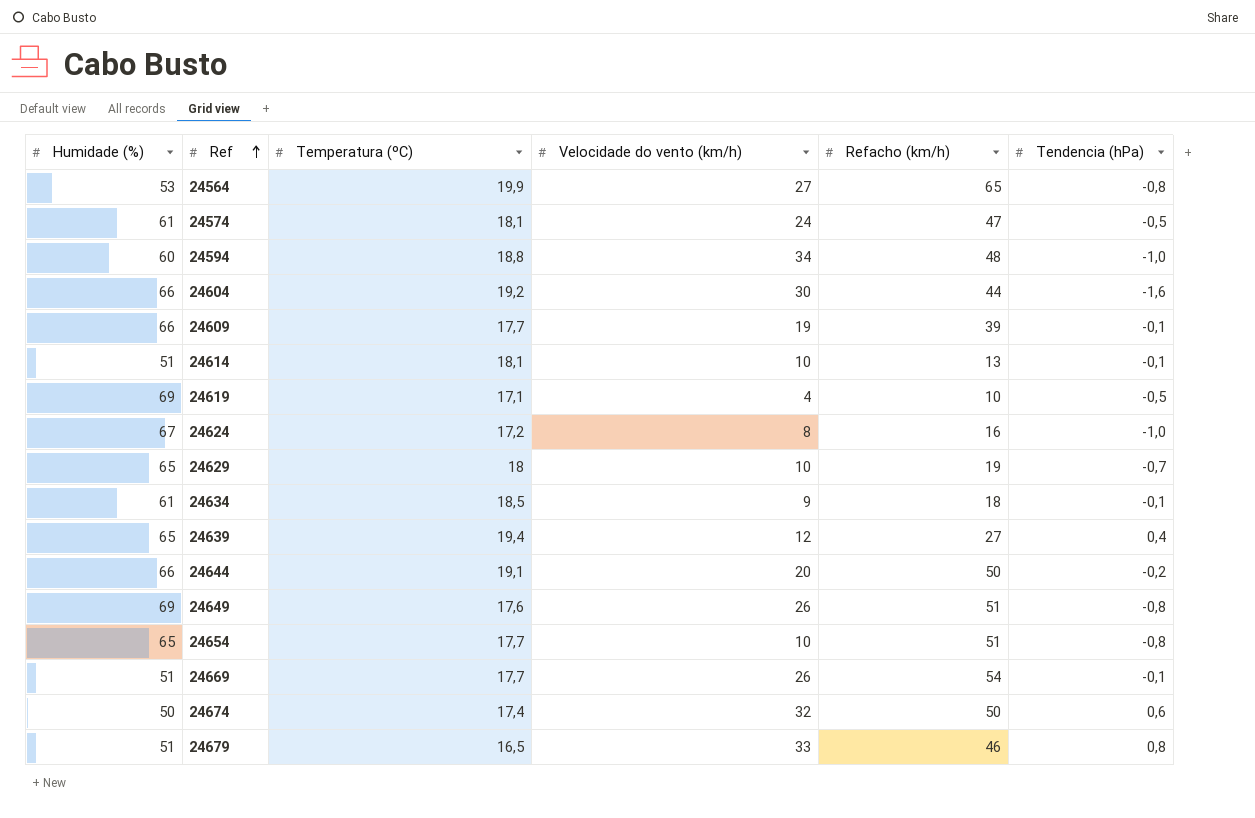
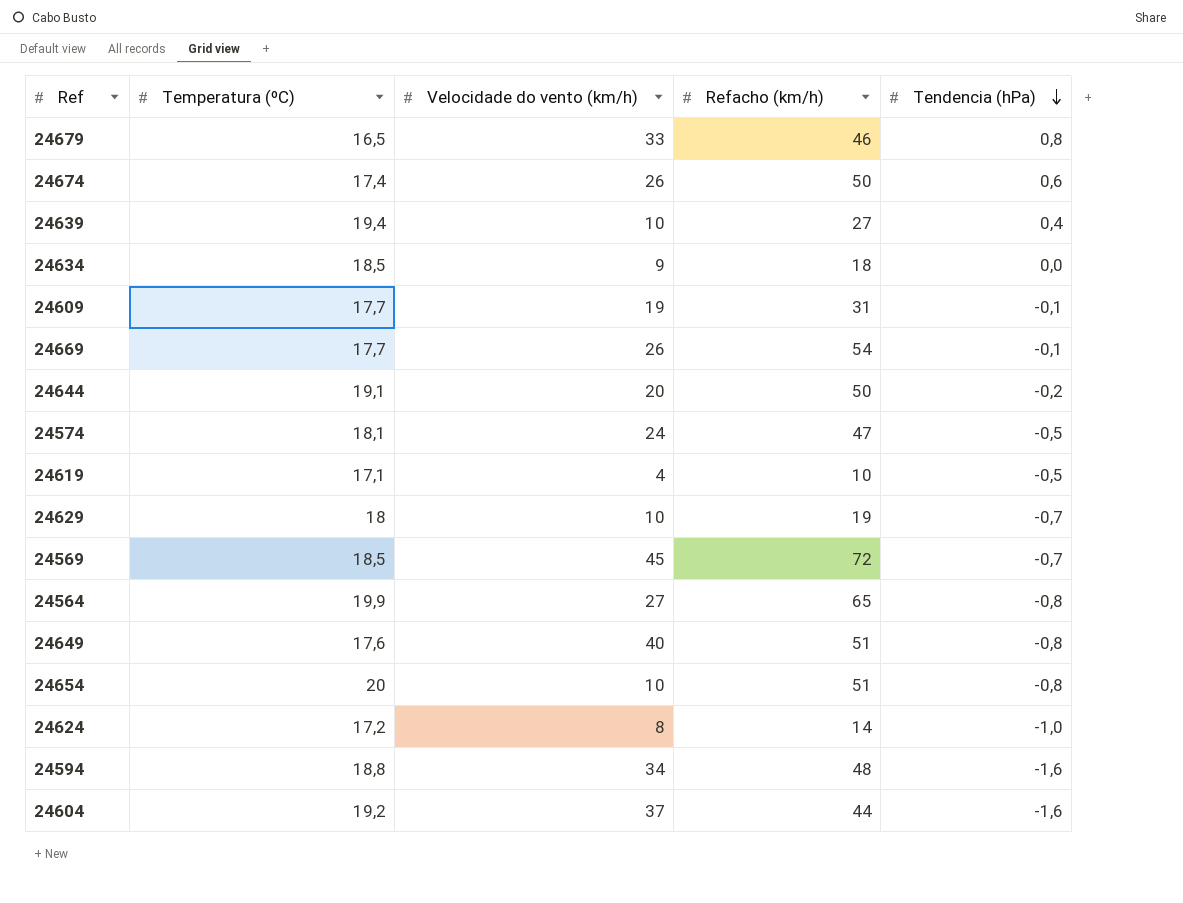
row order: Ref ascending -> Tendencia (hPa) descending
column Humidade (%) | position: 1 -> none
row 24614: 51 | 18,1 | 10 | 13 | -0,1 -> none
24674 | Velocidade do vento (km/h): 32 -> 26
24639 | Velocidade do vento (km/h): 12 -> 10
24634 | Tendencia (hPa): -0,1 -> 0,0
24609 | Refacho (km/h): 39 -> 31
row 24569: none -> 18,5 | 45 | 72 | -0,7
24649 | Velocidade do vento (km/h): 26 -> 40
24654 | Temperatura (ºC): 17,7 -> 20
24624 | Refacho (km/h): 16 -> 14
24594 | Tendencia (hPa): -1,0 -> -1,6
24604 | Velocidade do vento (km/h): 30 -> 37

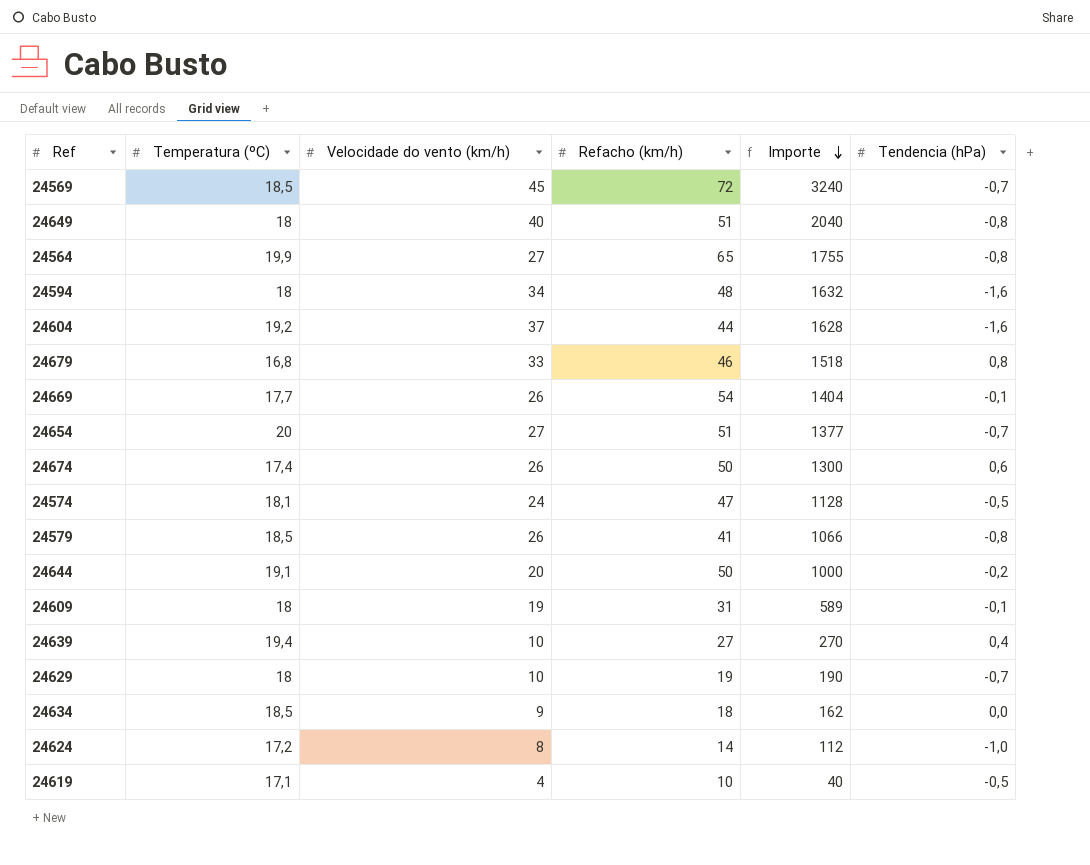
row order: Tendencia (hPa) descending -> Importe descending
column Importe | formula: none -> [Velocidade do vento (km/h)] * [Refacho (km/h)]
24649 | Temperatura (ºC): 17,6 -> 18
24594 | Temperatura (ºC): 18,8 -> 18
24679 | Temperatura (ºC): 16,5 -> 16,8
24654 | Velocidade do vento (km/h): 10 -> 27
24654 | Tendencia (hPa): -0,8 -> -0,7
row 24579: none -> 18,5 | 26 | 41 | 1066 | -0,8
24609 | Temperatura (ºC): 17,7 -> 18

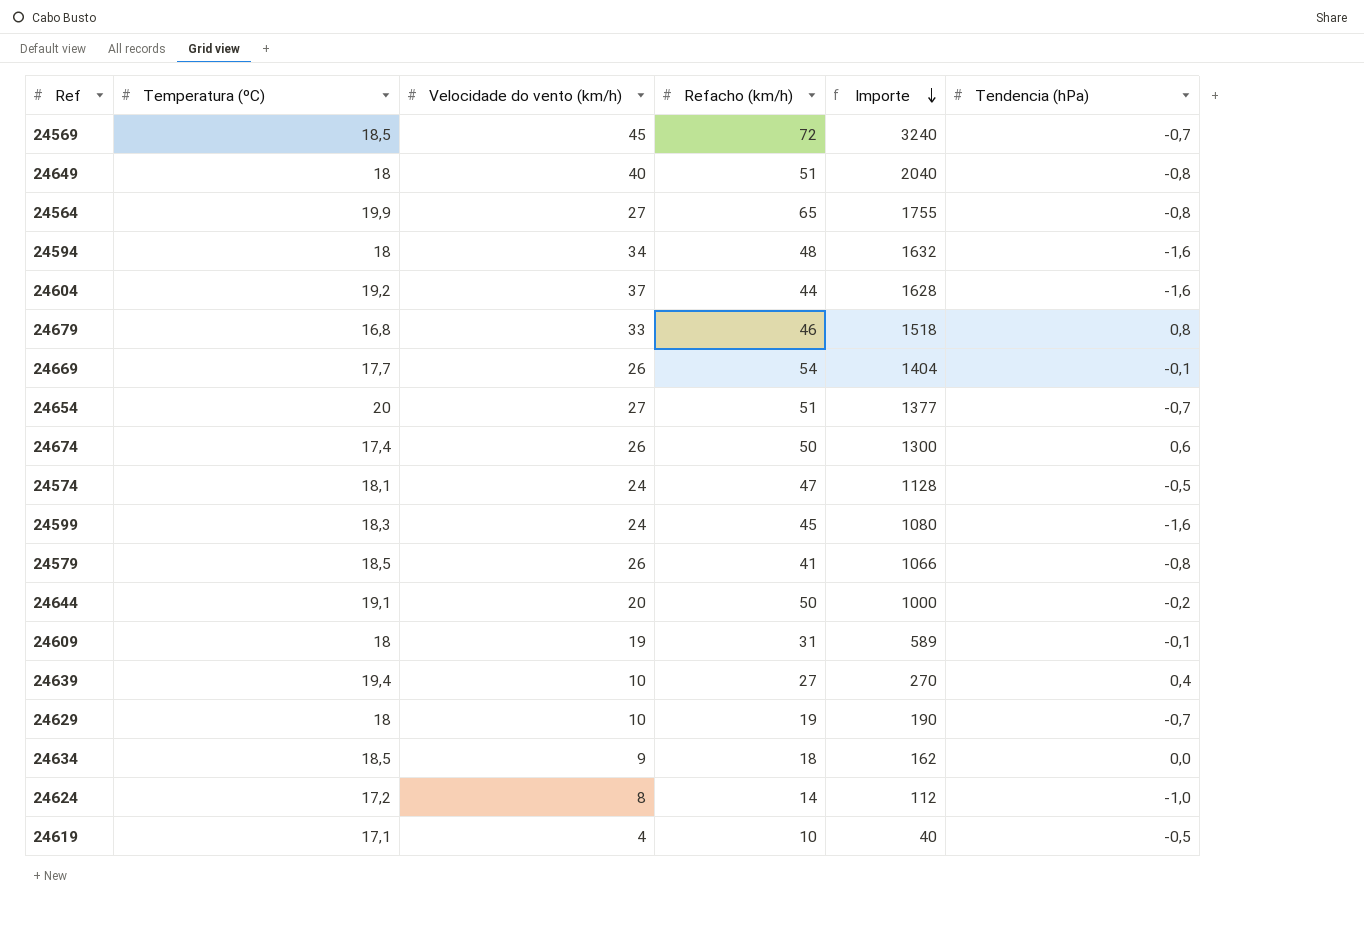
row 24599: none -> 18,3 | 24 | 45 | 1080 | -1,6

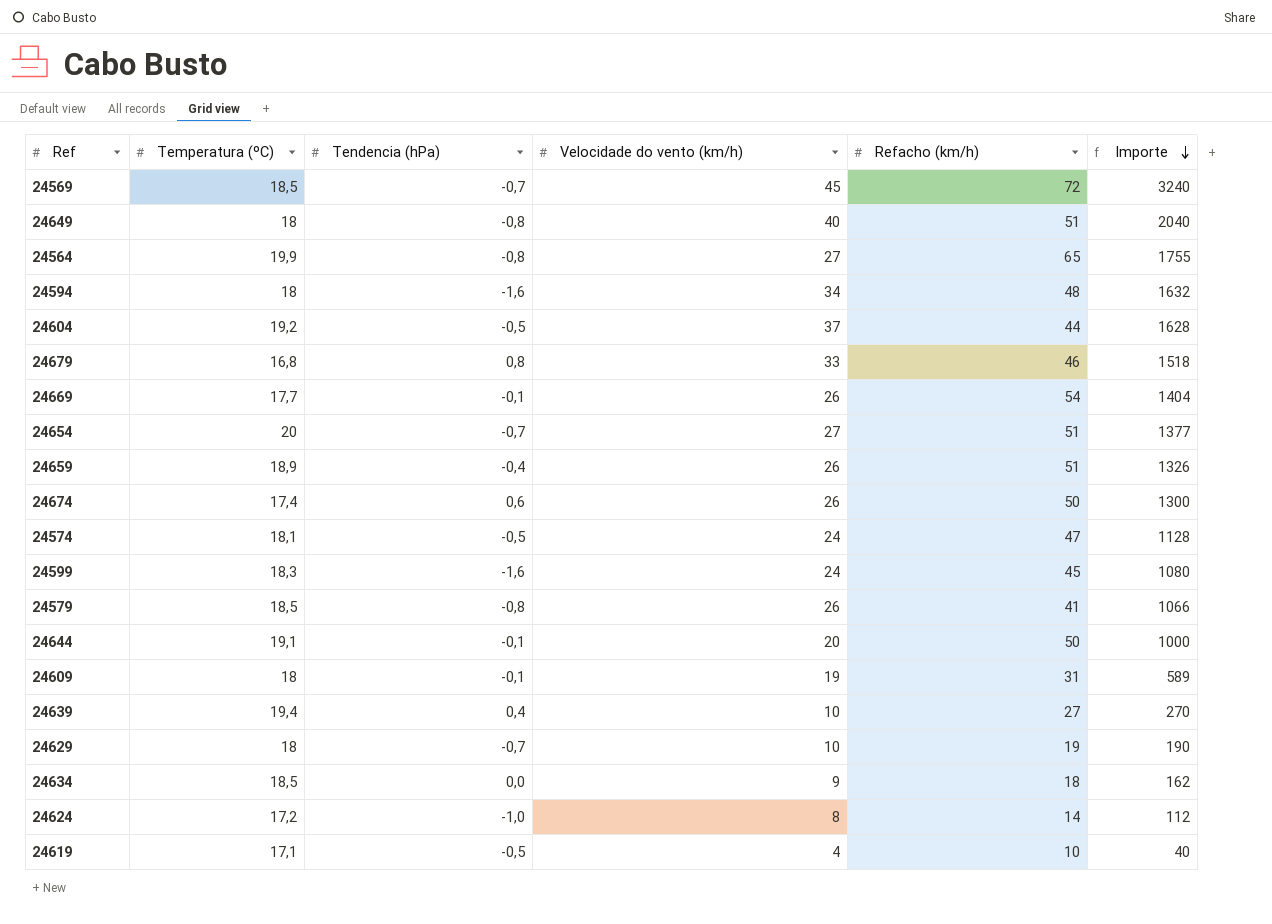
column Tendencia (hPa) | position: 6 -> 3
24604 | Tendencia (hPa): -1,6 -> -0,5
row 24659: none -> 18,9 | -0,4 | 26 | 51 | 1326
24644 | Tendencia (hPa): -0,2 -> -0,1

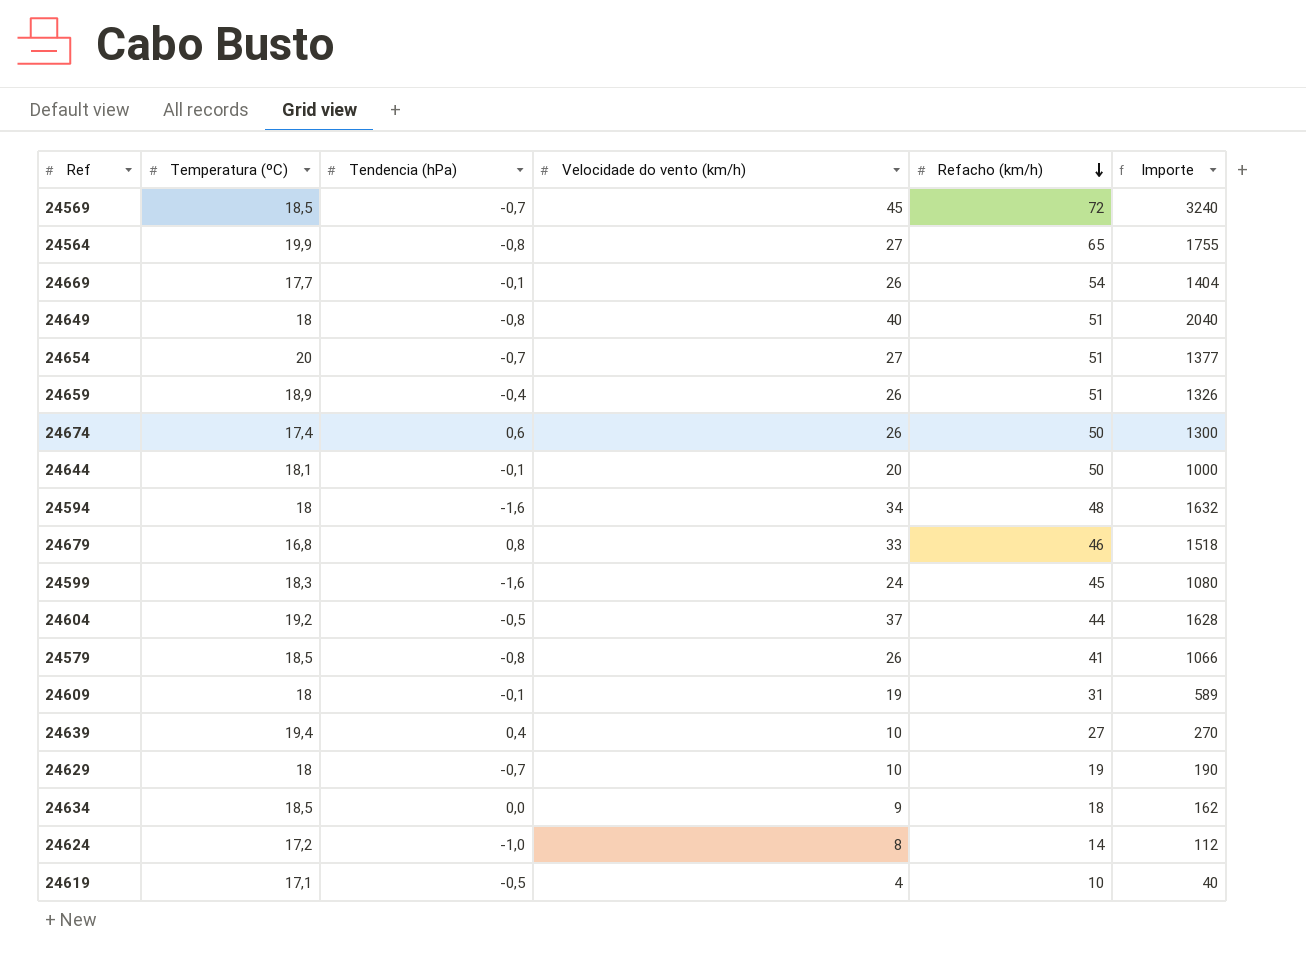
row order: Importe descending -> Refacho (km/h) descending
row 24574: 18,1 | -0,5 | 24 | 47 | 1128 -> none
24644 | Temperatura (ºC): 19,1 -> 18,1

